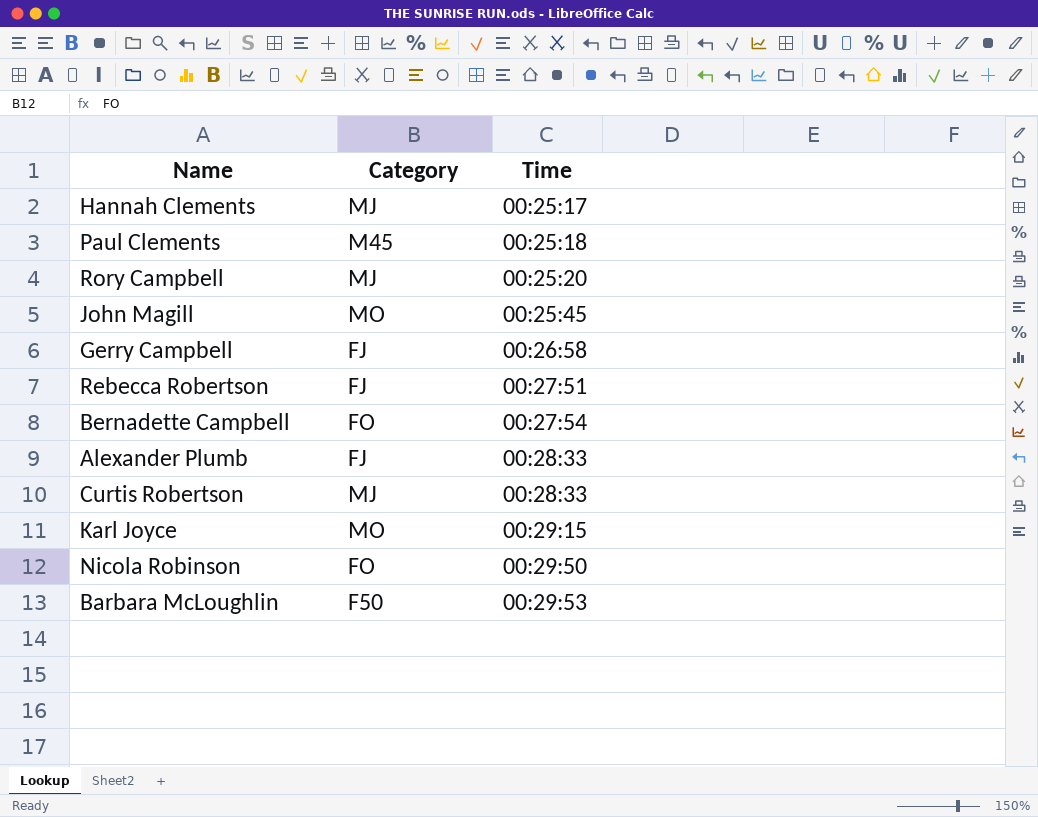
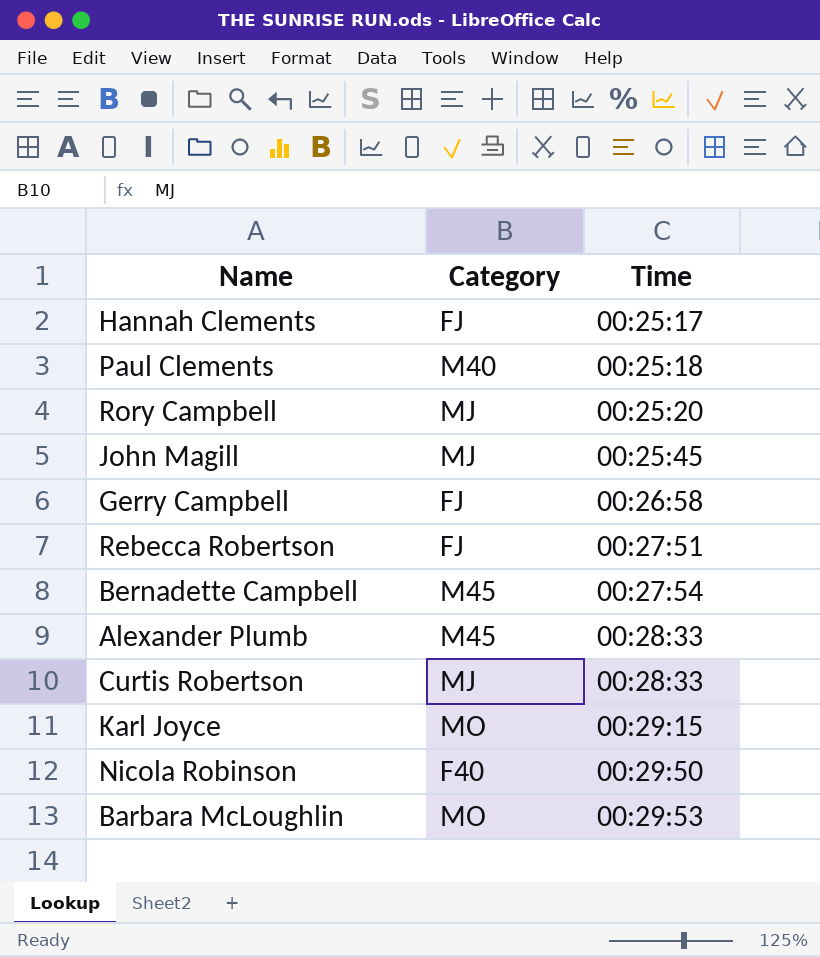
Hannah Clements | Category: MJ -> FJ
Paul Clements | Category: M45 -> M40
John Magill | Category: MO -> MJ
Bernadette Campbell | Category: FO -> M45
Alexander Plumb | Category: FJ -> M45
Nicola Robinson | Category: FO -> F40
Barbara McLoughlin | Category: F50 -> MO

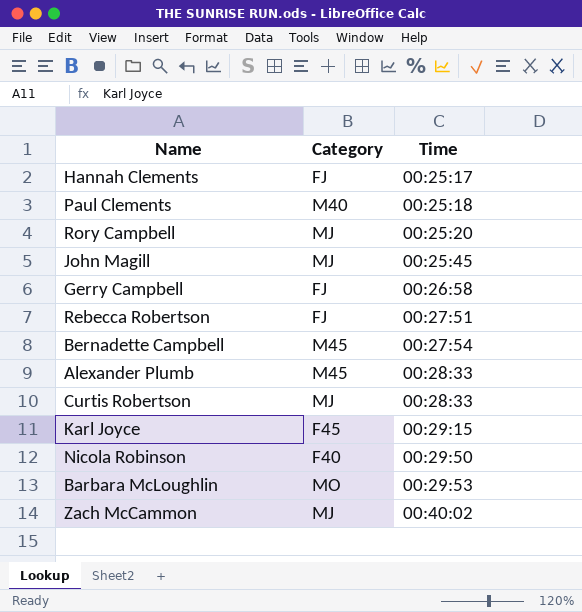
Karl Joyce | Category: MO -> F45
row Zach McCammon: none -> MJ | 00:40:02

